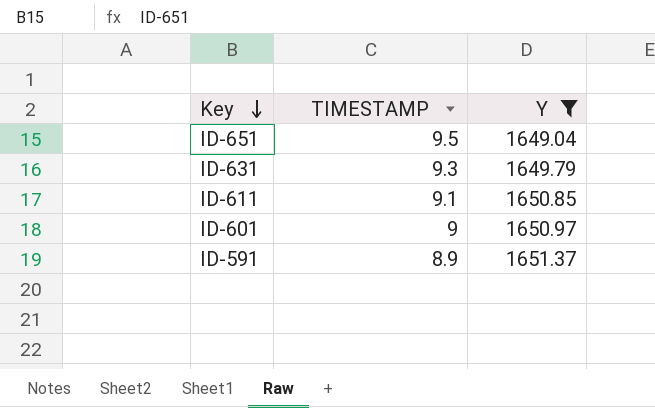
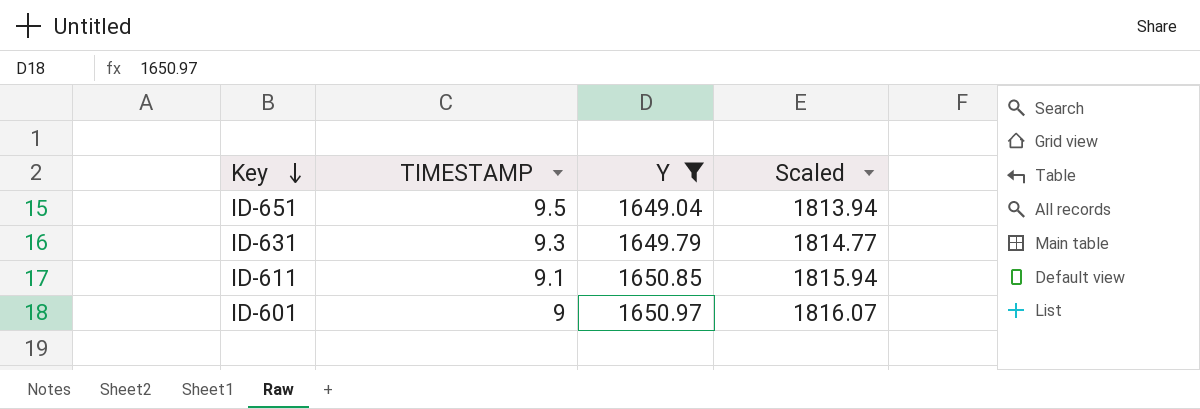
column Scaled | formula: none -> [Y] * 1.1
row ID-591: 8.9 | 1651.37 -> none

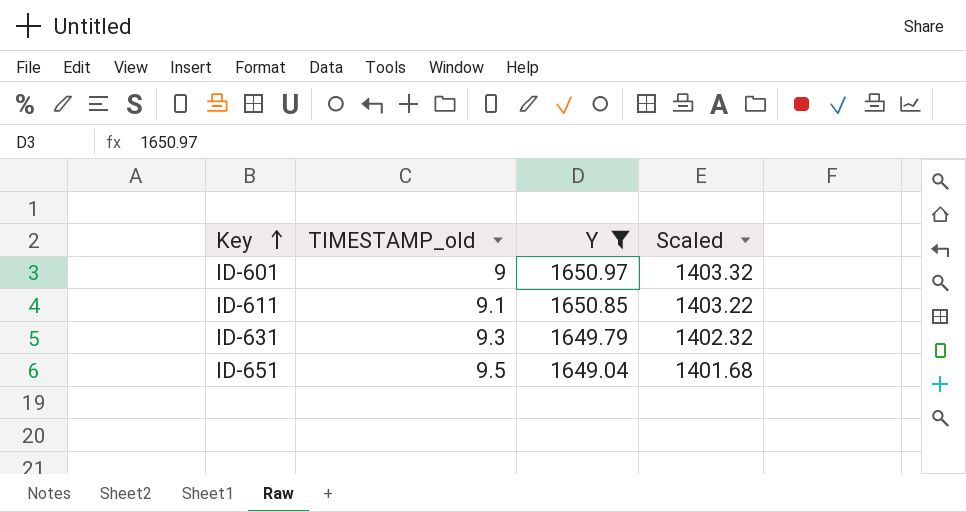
row order: Key descending -> Key ascending
column name: TIMESTAMP -> TIMESTAMP_old
column Scaled | formula: [Y] * 1.1 -> [Y] * 0.85

